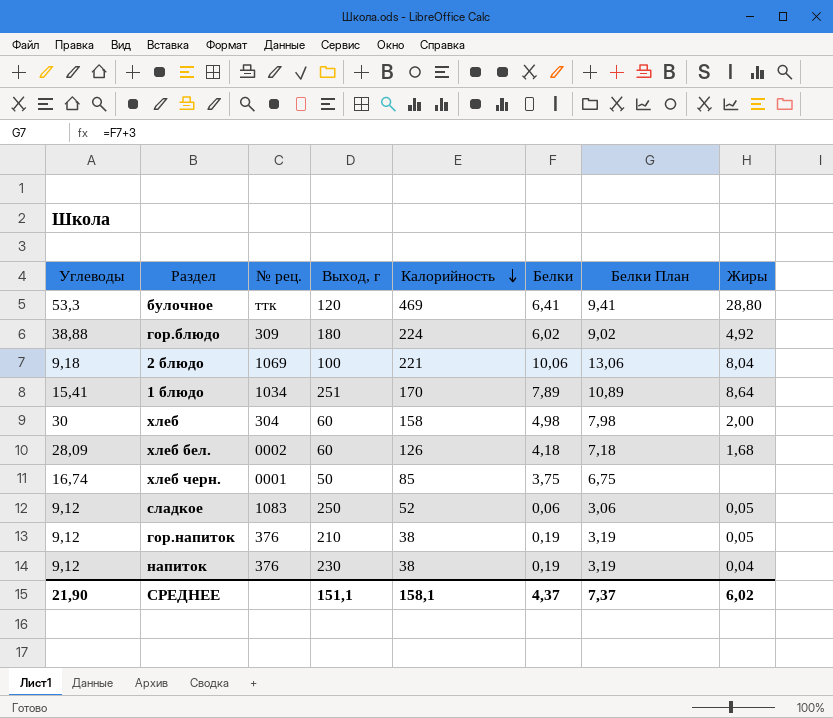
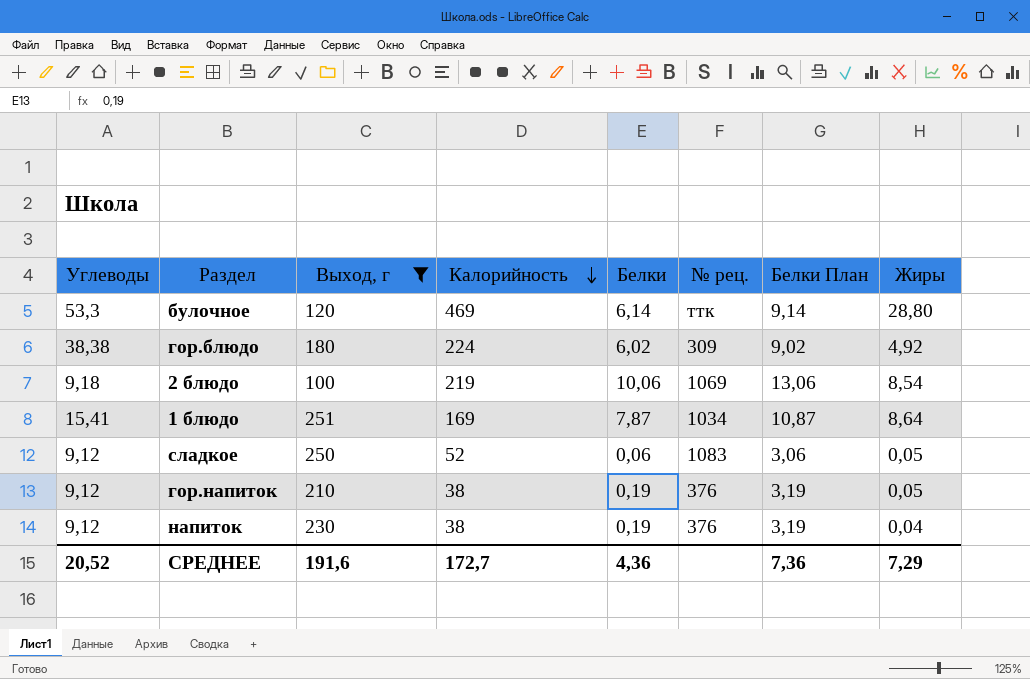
filter: none -> Выход, г >= 100
column № рец. | position: 3 -> 6
булочное | Белки: 6,41 -> 6,14
булочное | Белки План: 9,41 -> 9,14
гор.блюдо | Углеводы: 38,88 -> 38,38
2 блюдо | Калорийность: 221 -> 219
2 блюдо | Жиры: 8,04 -> 8,54
1 блюдо | Калорийность: 170 -> 169
1 блюдо | Белки: 7,89 -> 7,87
1 блюдо | Белки План: 10,89 -> 10,87
СРЕДНЕЕ | Углеводы: 21,90 -> 20,52
СРЕДНЕЕ | Выход, г: 151,1 -> 191,6
СРЕДНЕЕ | Калорийность: 158,1 -> 172,7
СРЕДНЕЕ | Белки: 4,37 -> 4,36
СРЕДНЕЕ | Белки План: 7,37 -> 7,36
СРЕДНЕЕ | Жиры: 6,02 -> 7,29

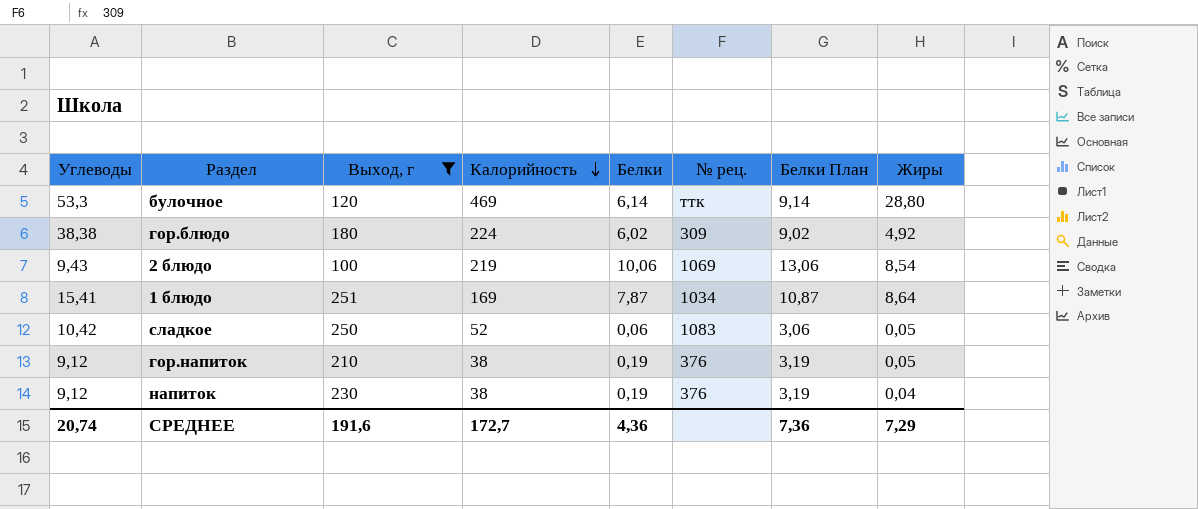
2 блюдо | Углеводы: 9,18 -> 9,43
сладкое | Углеводы: 9,12 -> 10,42
СРЕДНЕЕ | Углеводы: 20,52 -> 20,74

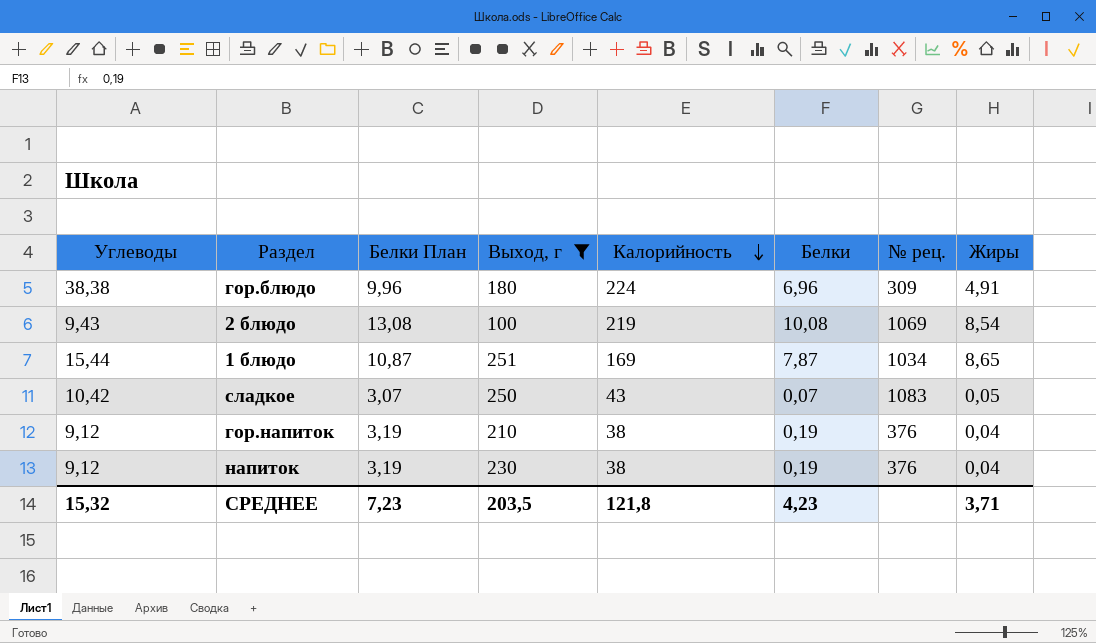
column Белки План | position: 7 -> 3
row булочное: 53,3 | 120 | 469 | 6,14 | ттк | 9,14 | 28,80 -> none
гор.блюдо | Белки План: 9,02 -> 9,96
гор.блюдо | Белки: 6,02 -> 6,96
гор.блюдо | Жиры: 4,92 -> 4,91
2 блюдо | Белки План: 13,06 -> 13,08
2 блюдо | Белки: 10,06 -> 10,08
1 блюдо | Углеводы: 15,41 -> 15,44
1 блюдо | Жиры: 8,64 -> 8,65
сладкое | Белки План: 3,06 -> 3,07
сладкое | Калорийность: 52 -> 43
сладкое | Белки: 0,06 -> 0,07
гор.напиток | Жиры: 0,05 -> 0,04
СРЕДНЕЕ | Углеводы: 20,74 -> 15,32
СРЕДНЕЕ | Белки План: 7,36 -> 7,23
СРЕДНЕЕ | Выход, г: 191,6 -> 203,5
СРЕДНЕЕ | Калорийность: 172,7 -> 121,8
СРЕДНЕЕ | Белки: 4,36 -> 4,23
СРЕДНЕЕ | Жиры: 7,29 -> 3,71

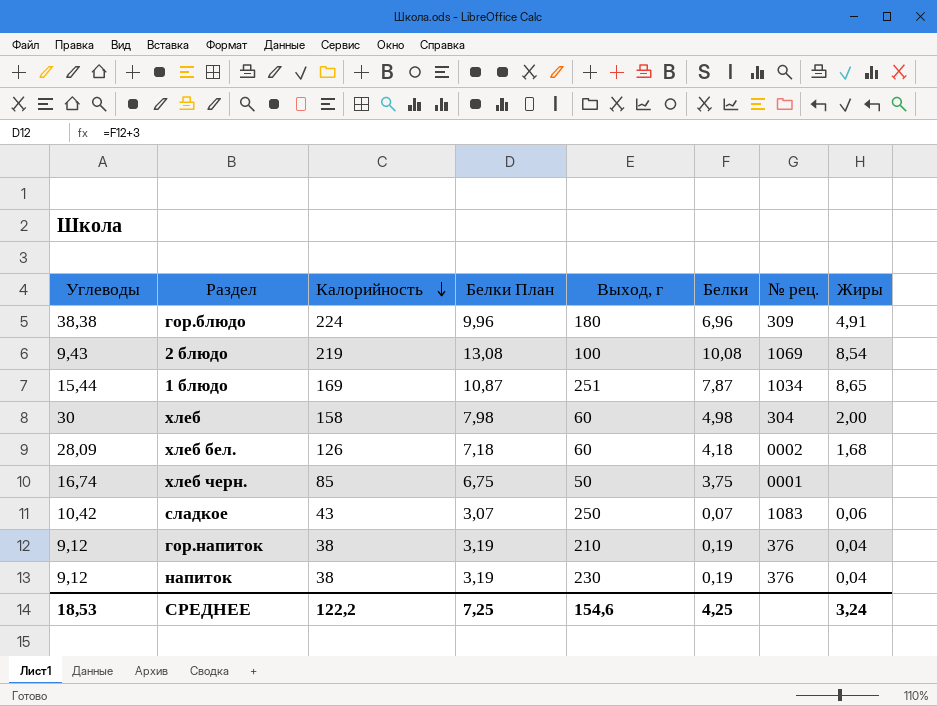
filter: Выход, г >= 100 -> none
column Калорийность | position: 5 -> 3
сладкое | Жиры: 0,05 -> 0,06
СРЕДНЕЕ | Углеводы: 15,32 -> 18,53
СРЕДНЕЕ | Калорийность: 121,8 -> 122,2
СРЕДНЕЕ | Белки План: 7,23 -> 7,25
СРЕДНЕЕ | Выход, г: 203,5 -> 154,6
СРЕДНЕЕ | Белки: 4,23 -> 4,25
СРЕДНЕЕ | Жиры: 3,71 -> 3,24

